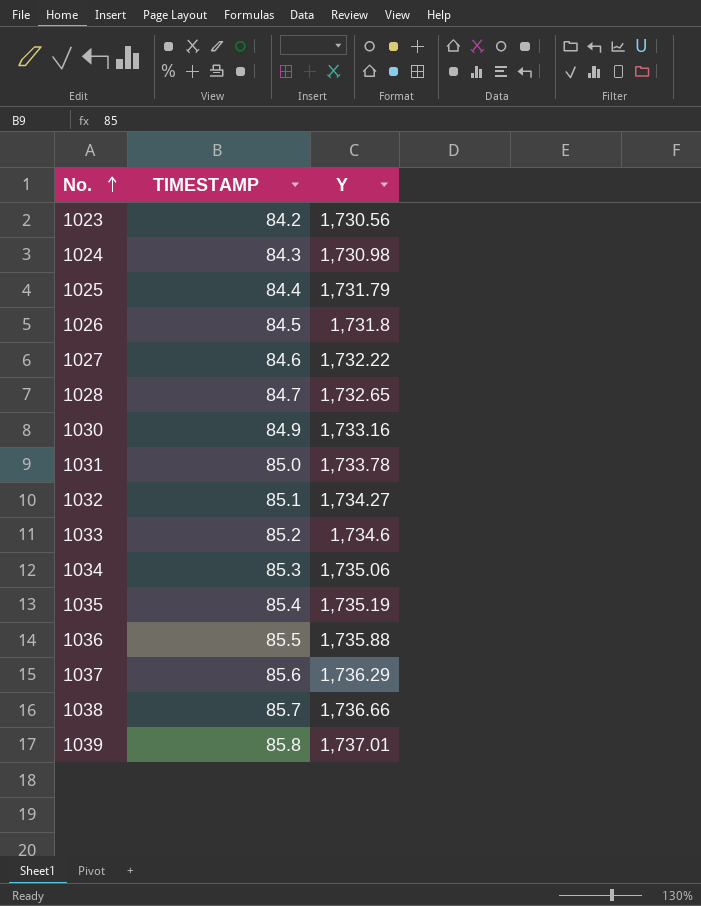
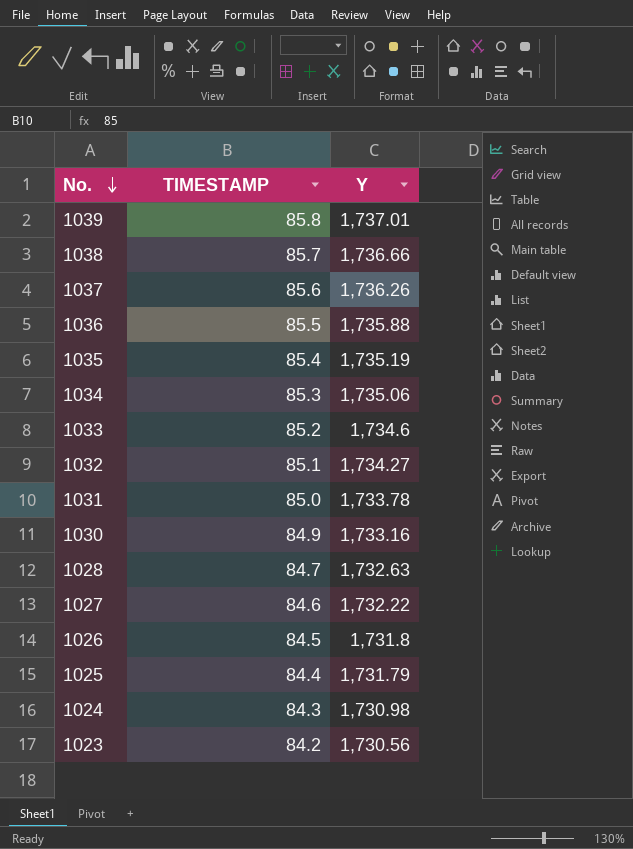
row order: No. ascending -> No. descending
1037 | Y: 1,736.29 -> 1,736.26
1028 | Y: 1,732.65 -> 1,732.63

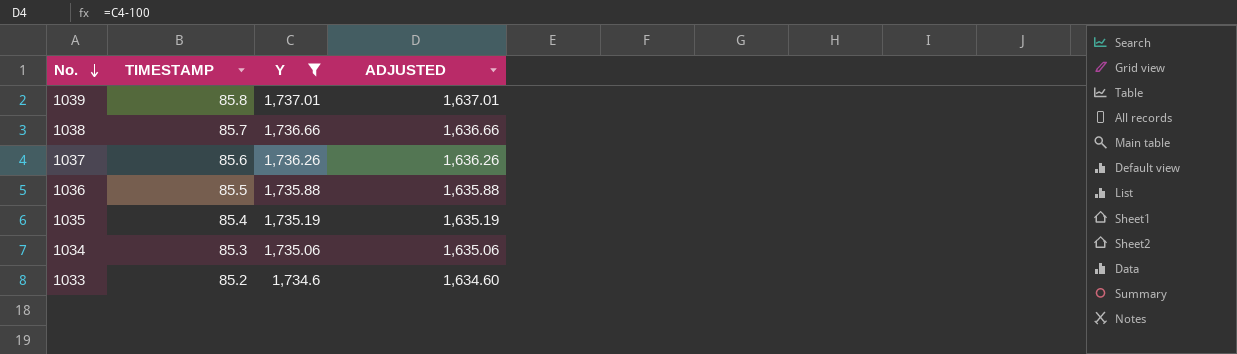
filter: none -> Y >= 1,734.6
column ADJUSTED | formula: none -> [Y] - 100

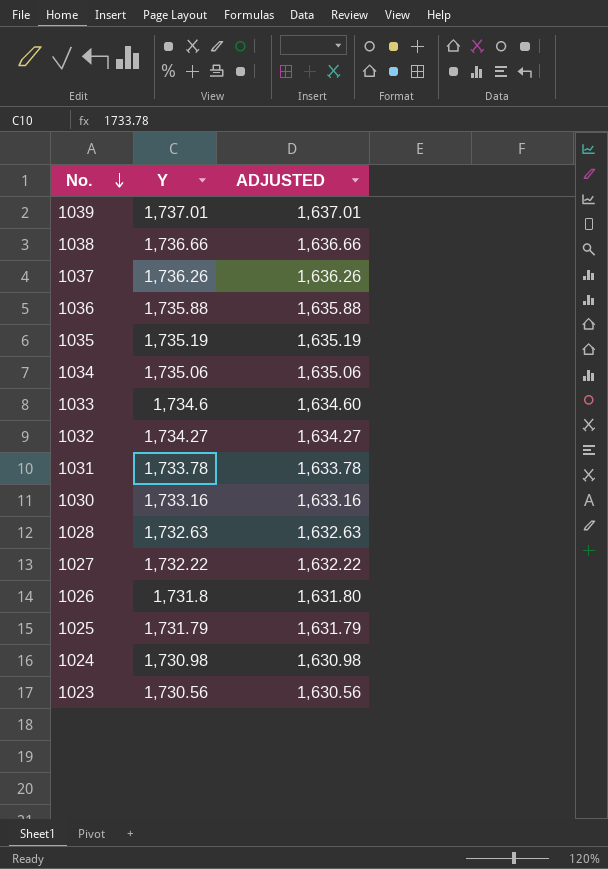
filter: Y >= 1,734.6 -> none
column TIMESTAMP | position: 2 -> none

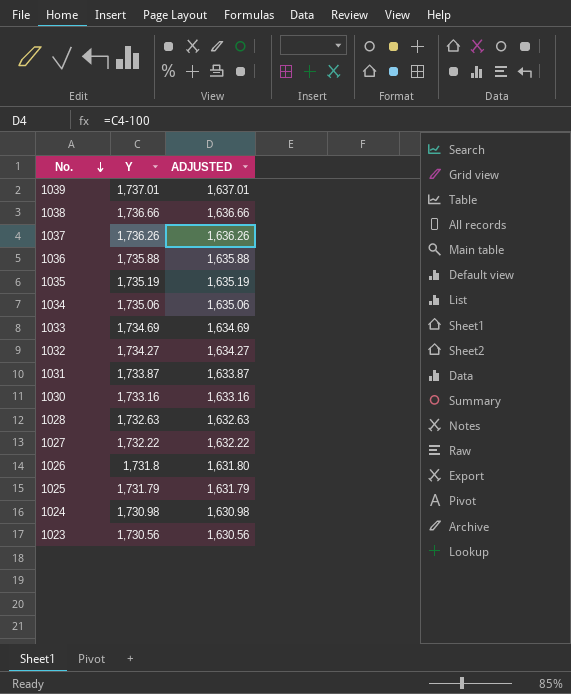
1033 | Y: 1,734.6 -> 1,734.69
1033 | ADJUSTED: 1,634.60 -> 1,634.69
1031 | Y: 1,733.78 -> 1,733.87
1031 | ADJUSTED: 1,633.78 -> 1,633.87

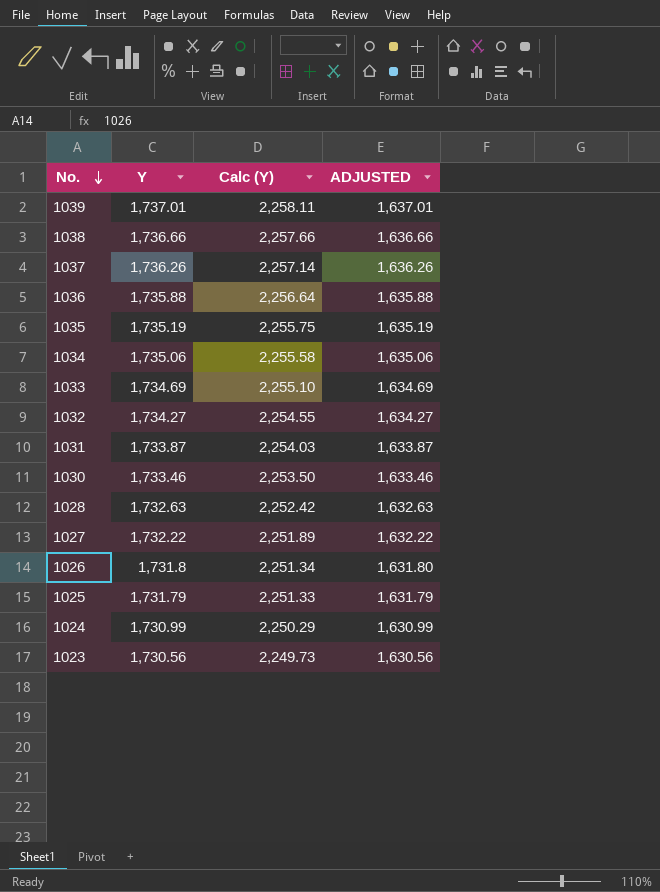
column Calc (Y) | formula: none -> [Y] * 1.3
1030 | Y: 1,733.16 -> 1,733.46
1030 | ADJUSTED: 1,633.16 -> 1,633.46
1024 | Y: 1,730.98 -> 1,730.99
1024 | ADJUSTED: 1,630.98 -> 1,630.99

